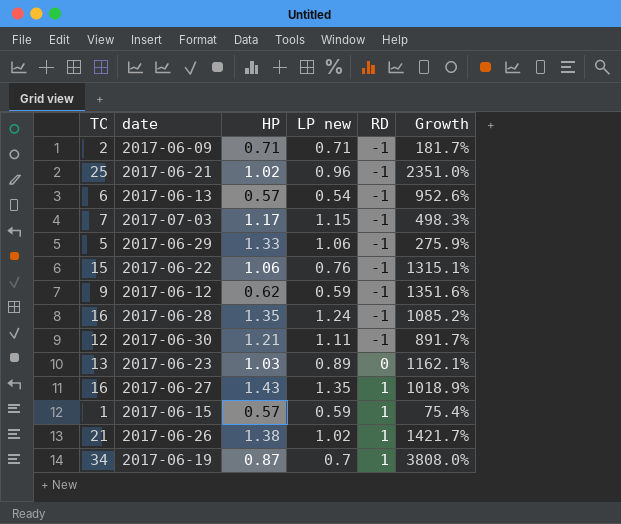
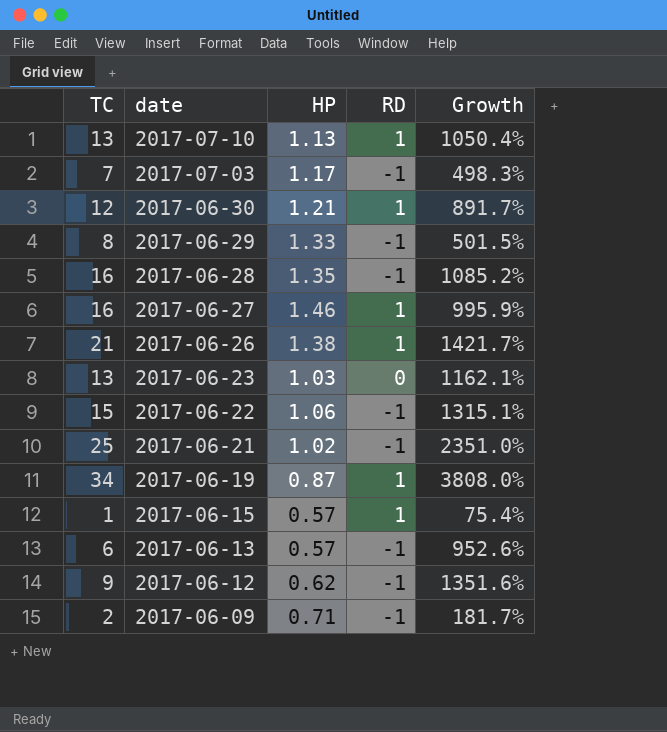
row order: RD ascending -> date descending
column LP new | position: 4 -> none
row 2017-07-10: none -> 13 | 1.13 | 1 | 1050.4%
2017-06-30 | RD: -1 -> 1
2017-06-29 | TC: 5 -> 8
2017-06-29 | Growth: 275.9% -> 501.5%
2017-06-27 | HP: 1.43 -> 1.46
2017-06-27 | Growth: 1018.9% -> 995.9%

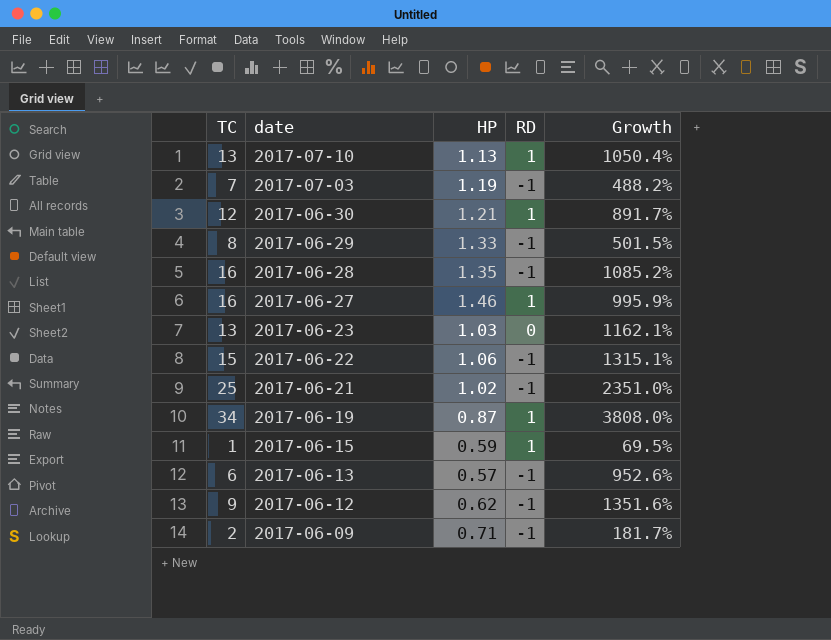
row 2017-06-26: 21 | 1.38 | 1 | 1421.7% -> none
2017-07-03 | HP: 1.17 -> 1.19
2017-07-03 | Growth: 498.3% -> 488.2%
2017-06-15 | HP: 0.57 -> 0.59
2017-06-15 | Growth: 75.4% -> 69.5%

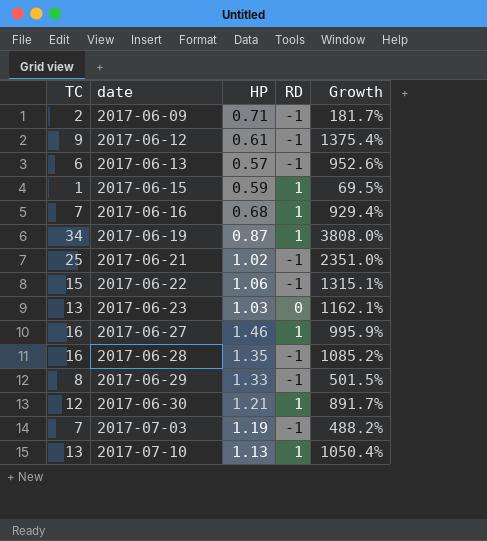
row order: date descending -> date ascending
2017-06-12 | HP: 0.62 -> 0.61
2017-06-12 | Growth: 1351.6% -> 1375.4%
row 2017-06-16: none -> 7 | 0.68 | 1 | 929.4%

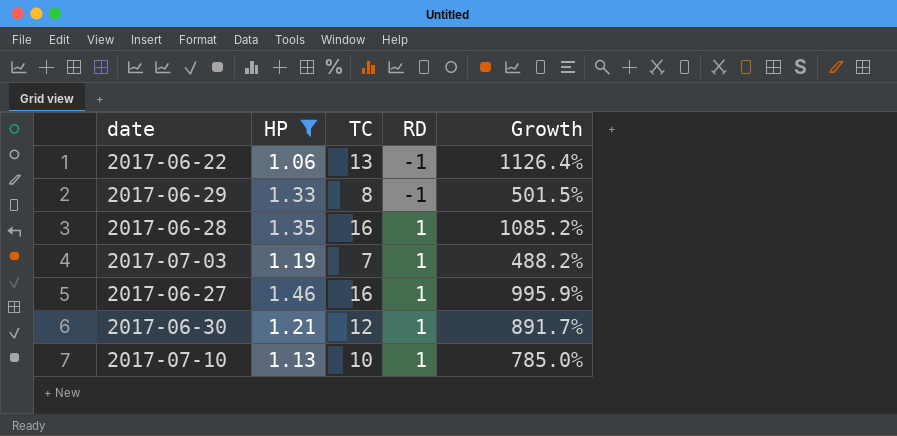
filter: none -> HP >= 1.06
row order: date ascending -> RD ascending
column TC | position: 1 -> 3
2017-06-22 | TC: 15 -> 13
2017-06-22 | Growth: 1315.1% -> 1126.4%
2017-06-28 | RD: -1 -> 1
2017-07-03 | RD: -1 -> 1
2017-07-10 | TC: 13 -> 10
2017-07-10 | Growth: 1050.4% -> 785.0%

